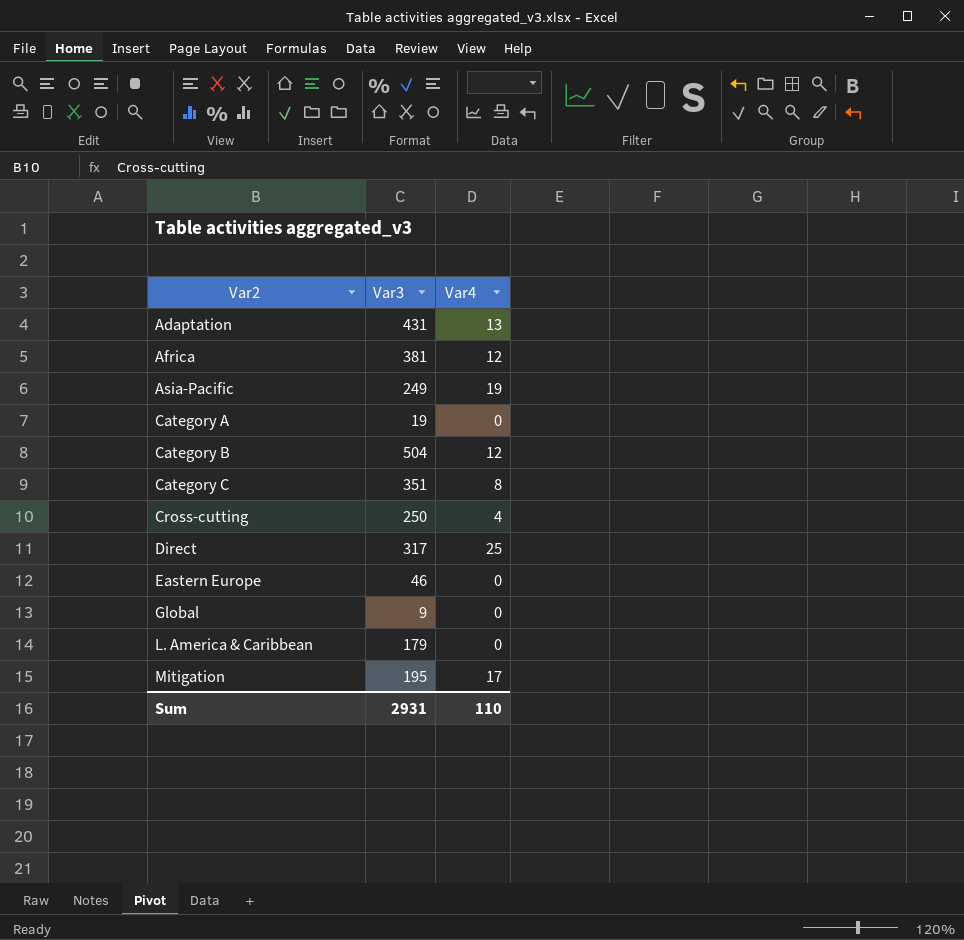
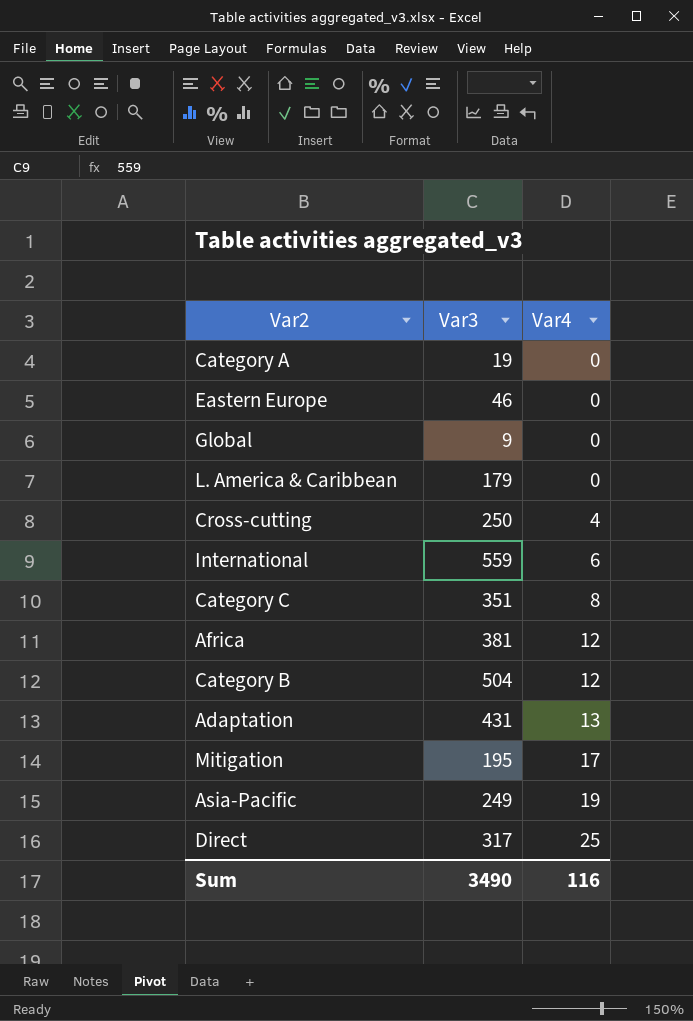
row order: Var2 ascending -> Var4 ascending
row International: none -> 559 | 6
Sum | Var3: 2931 -> 3490
Sum | Var4: 110 -> 116

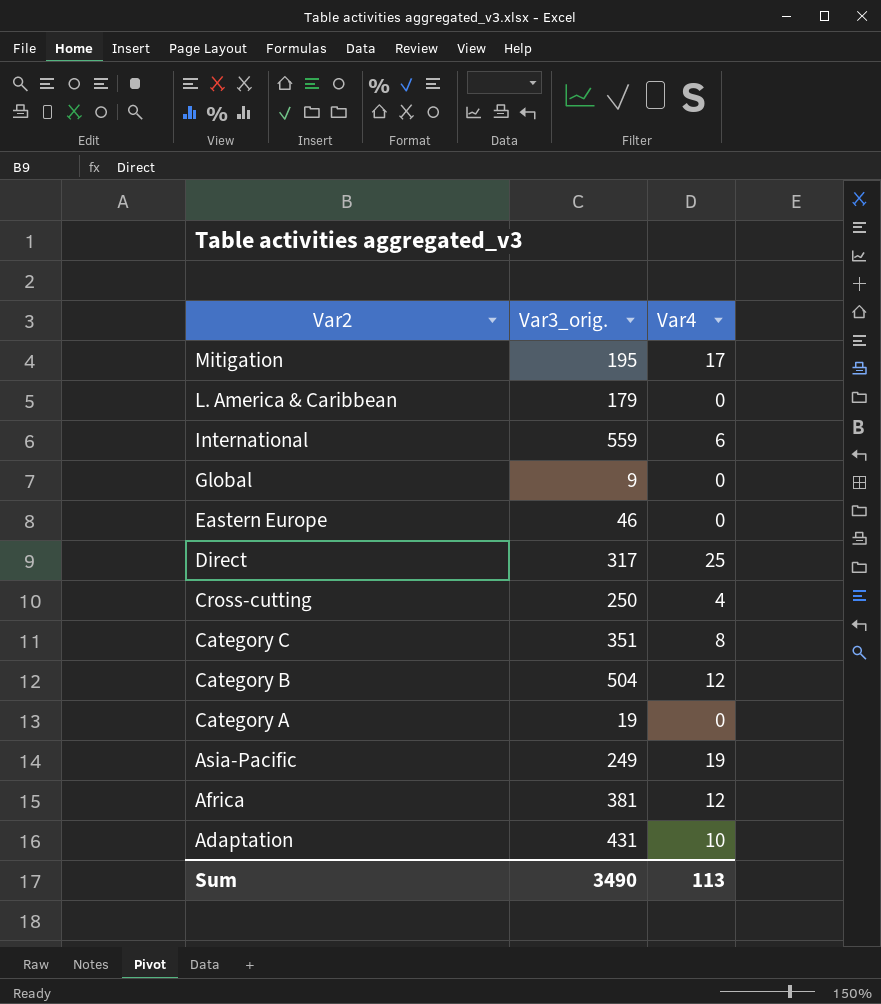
row order: Var4 ascending -> Var2 descending
column name: Var3 -> Var3_orig.
Adaptation | Var4: 13 -> 10
Sum | Var4: 116 -> 113

